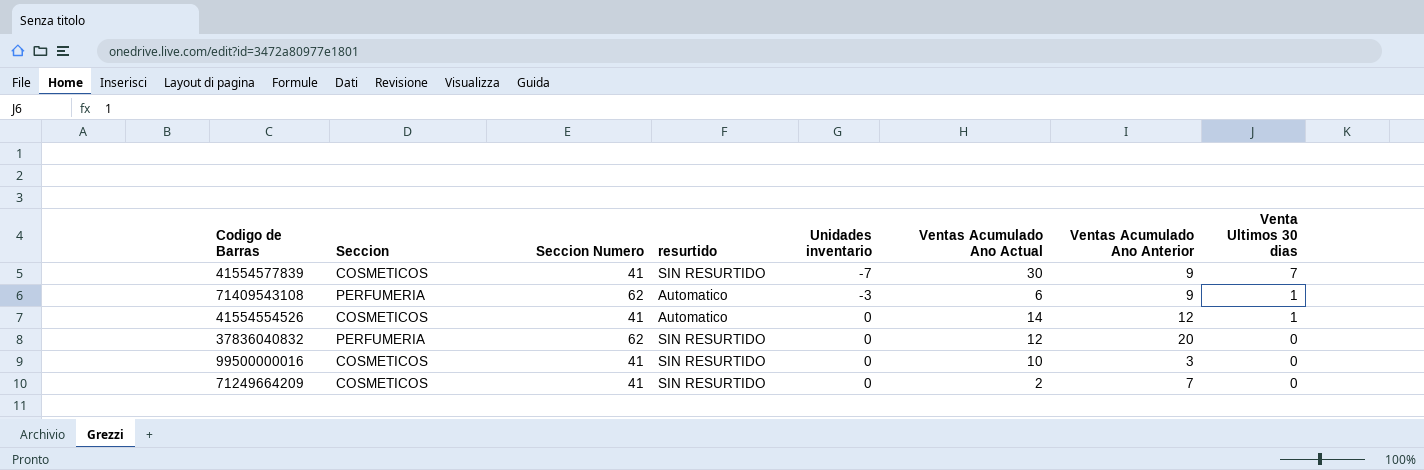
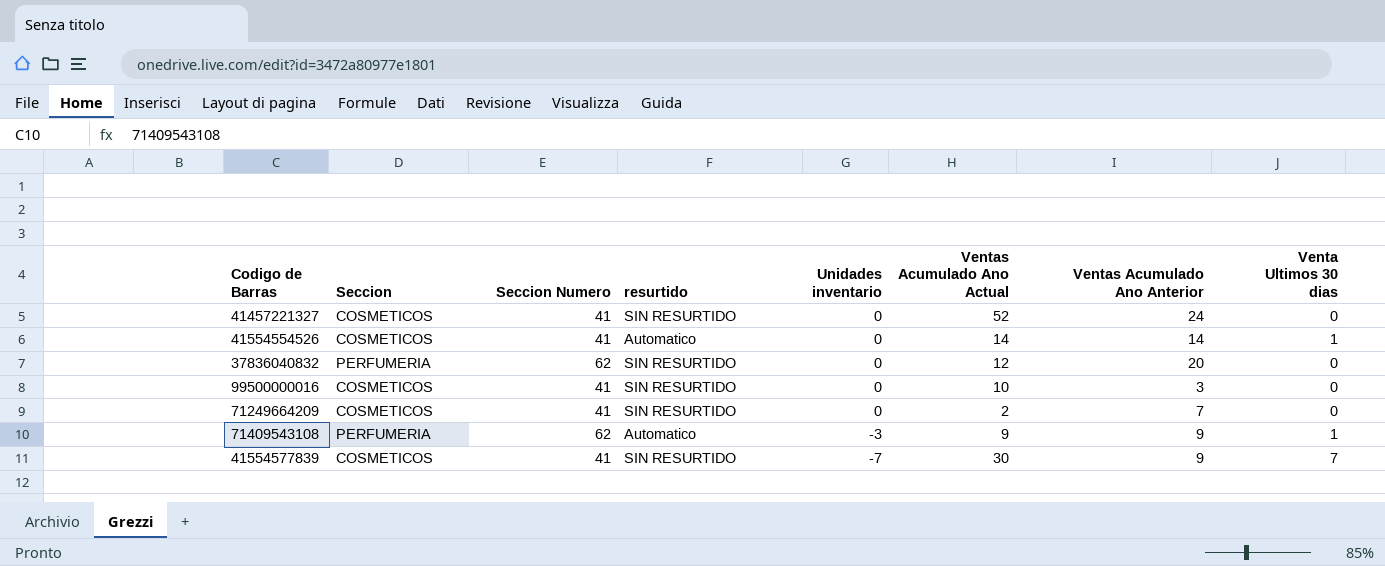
row order: Unidades inventario ascending -> Unidades inventario descending
row 41457221327: none -> COSMETICOS | 41 | SIN RESURTIDO | 0 | 52 | 24 | 0
41554554526 | Ventas Acumulado Ano Anterior: 12 -> 14
71409543108 | Ventas Acumulado Ano Actual: 6 -> 9

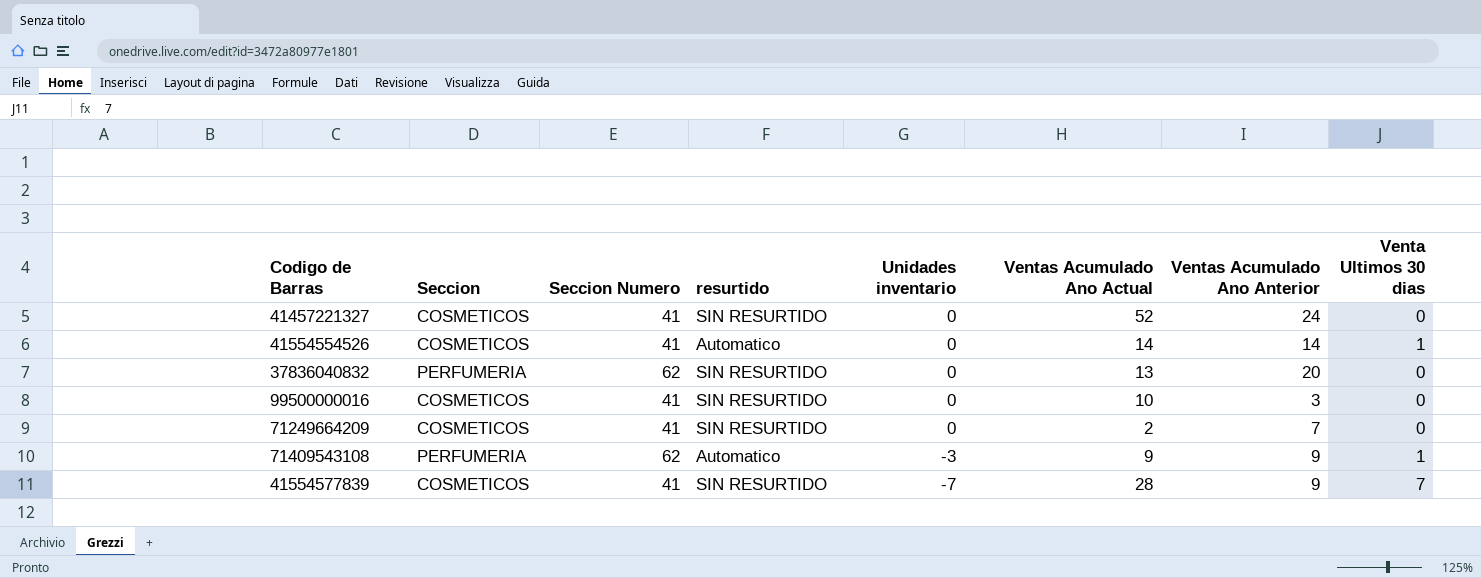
37836040832 | Ventas Acumulado Ano Actual: 12 -> 13
41554577839 | Ventas Acumulado Ano Actual: 30 -> 28

